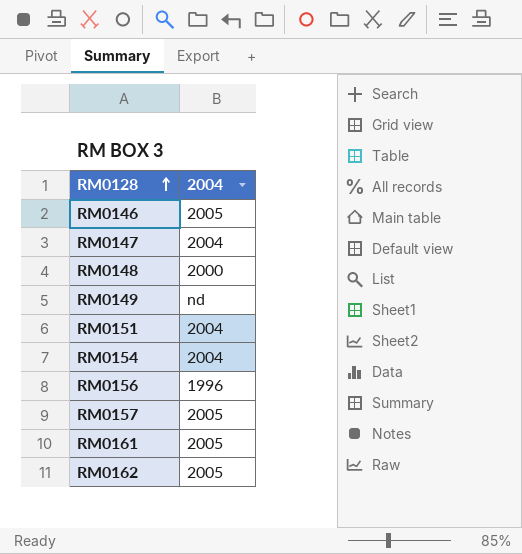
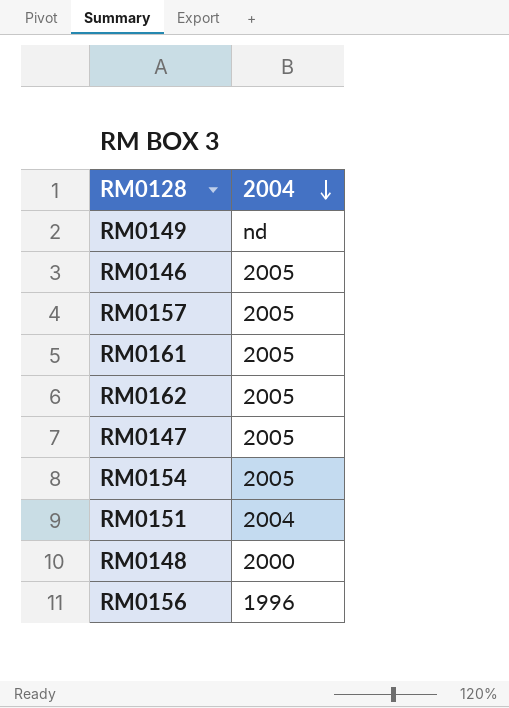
row order: RM0128 ascending -> 2004 descending
RM0147 | 2004: 2004 -> 2005
RM0154 | 2004: 2004 -> 2005

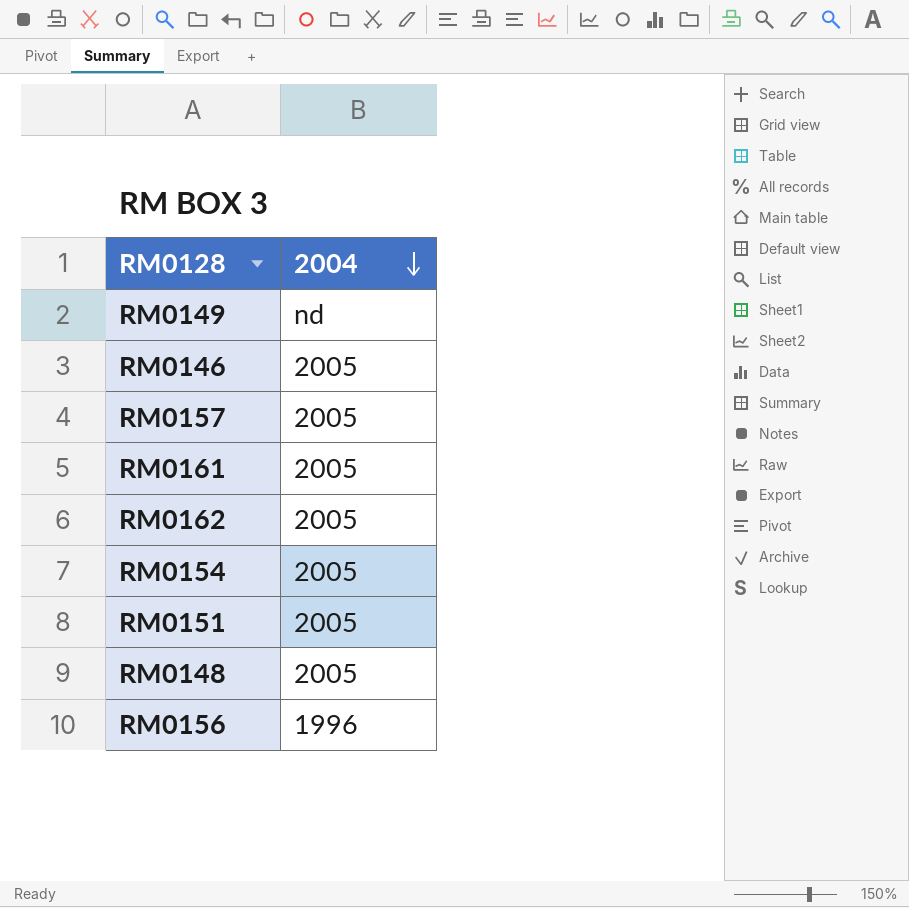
row RM0147: 2005 -> none
RM0151 | 2004: 2004 -> 2005
RM0148 | 2004: 2000 -> 2005

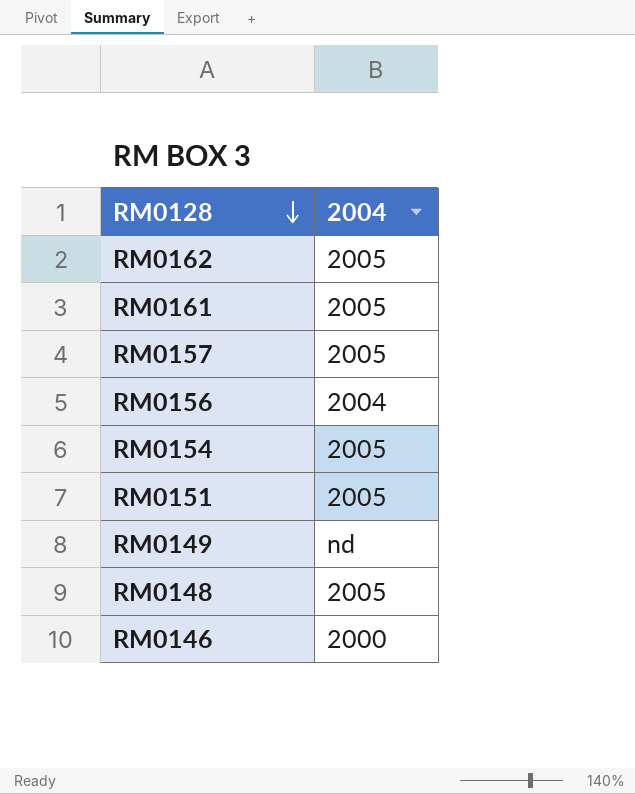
row order: 2004 descending -> RM0128 descending
RM0156 | 2004: 1996 -> 2004
RM0146 | 2004: 2005 -> 2000

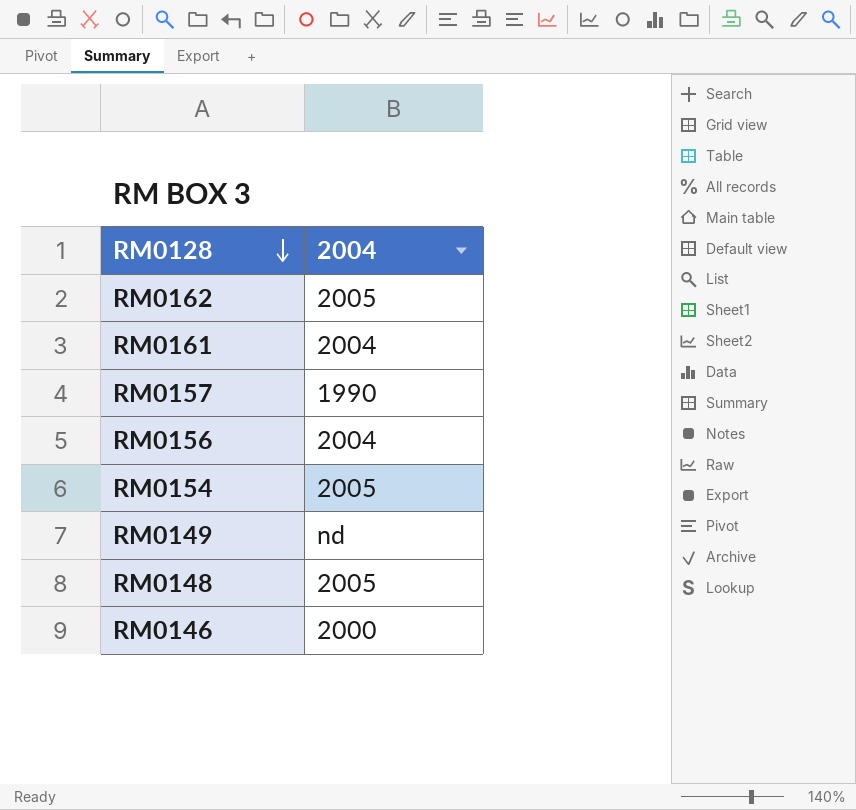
row RM0151: 2005 -> none
RM0161 | 2004: 2005 -> 2004
RM0157 | 2004: 2005 -> 1990

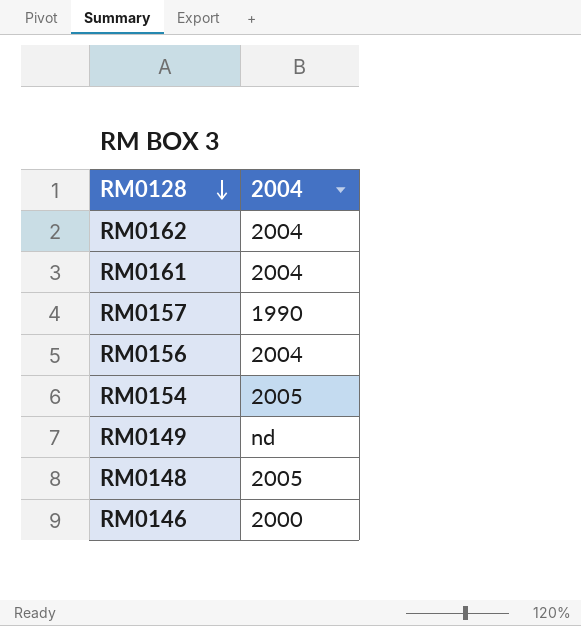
RM0162 | 2004: 2005 -> 2004

